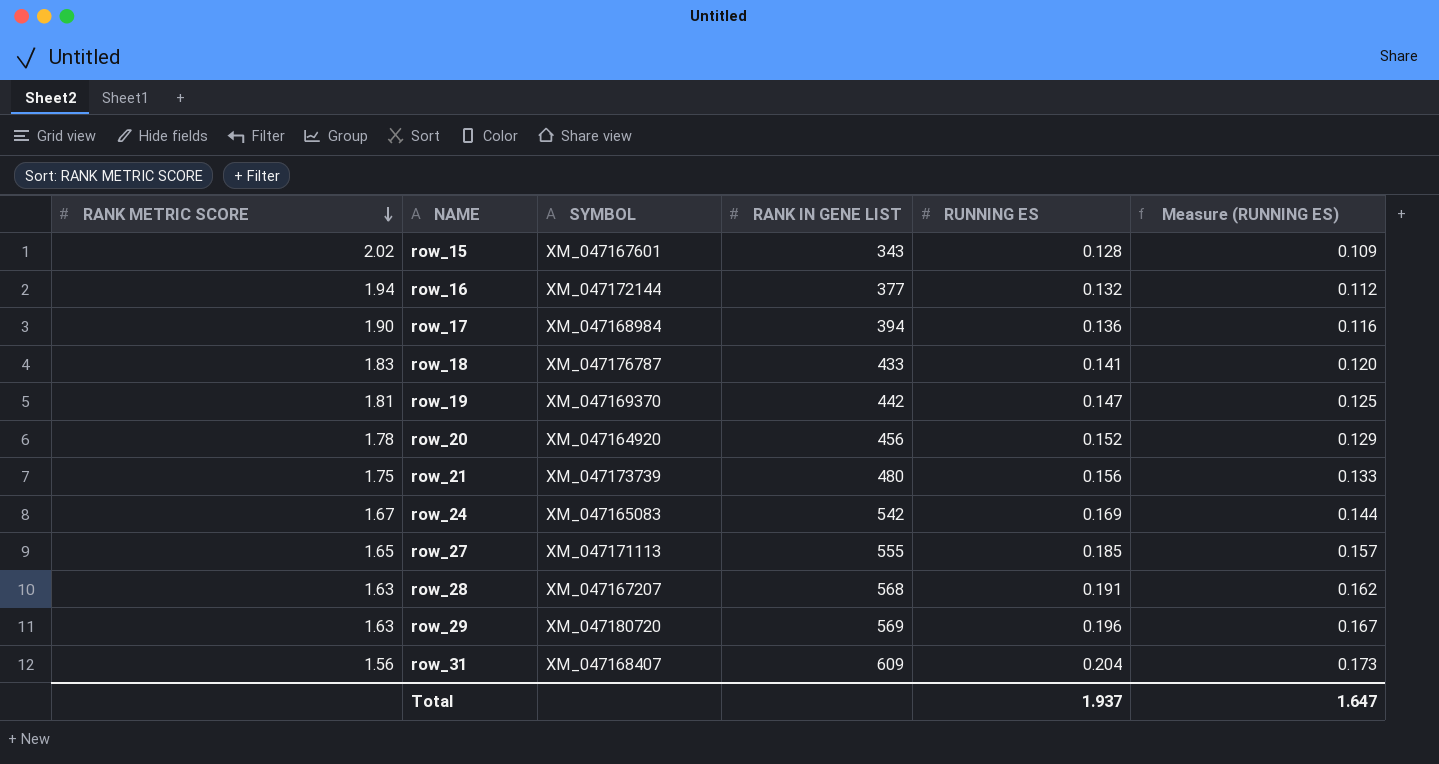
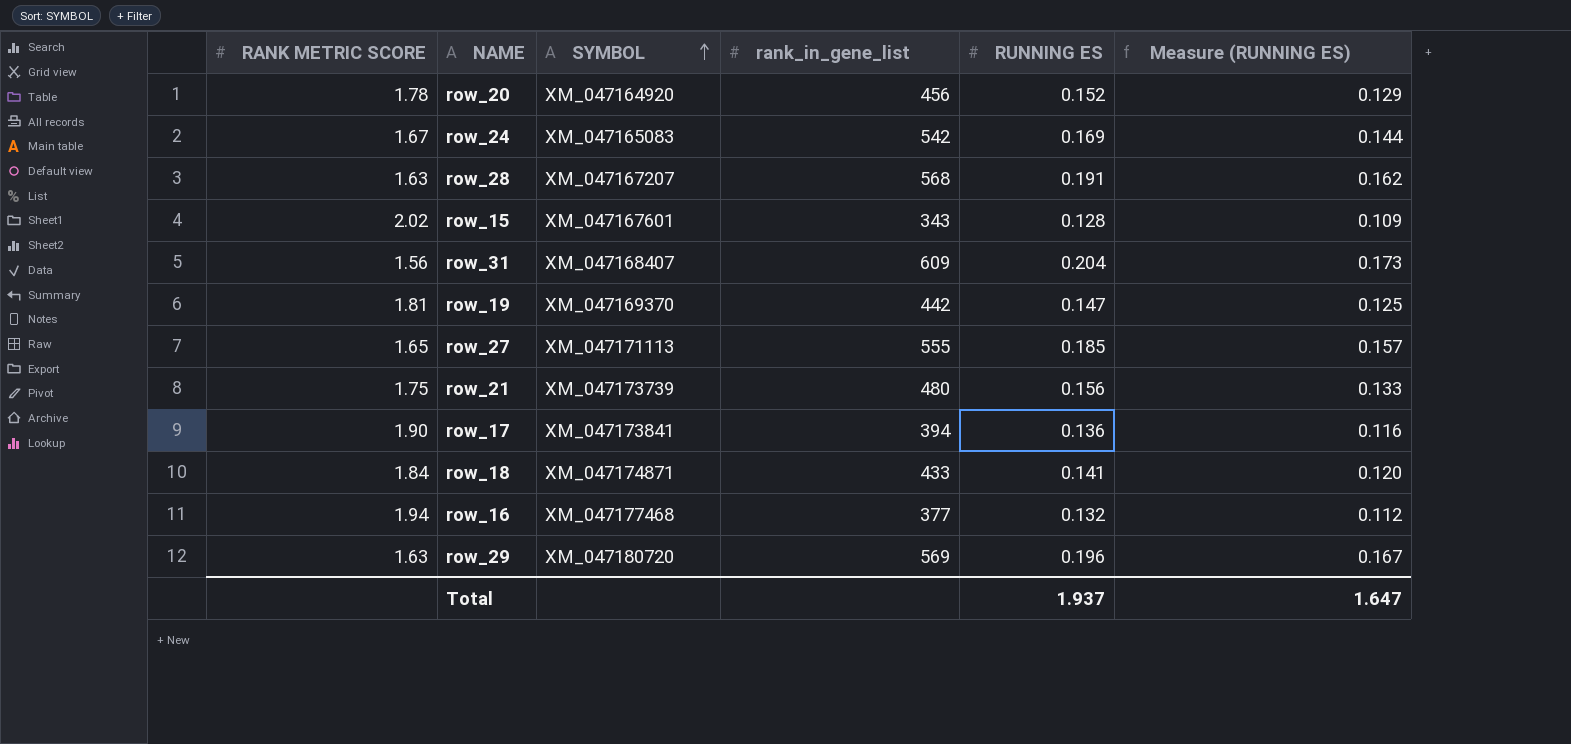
row order: RANK METRIC SCORE descending -> SYMBOL ascending
column name: RANK IN GENE LIST -> rank_in_gene_list
row_17 | SYMBOL: XM_047168984 -> XM_047173841
row_18 | RANK METRIC SCORE: 1.83 -> 1.84
row_18 | SYMBOL: XM_047176787 -> XM_047174871
row_16 | SYMBOL: XM_047172144 -> XM_047177468

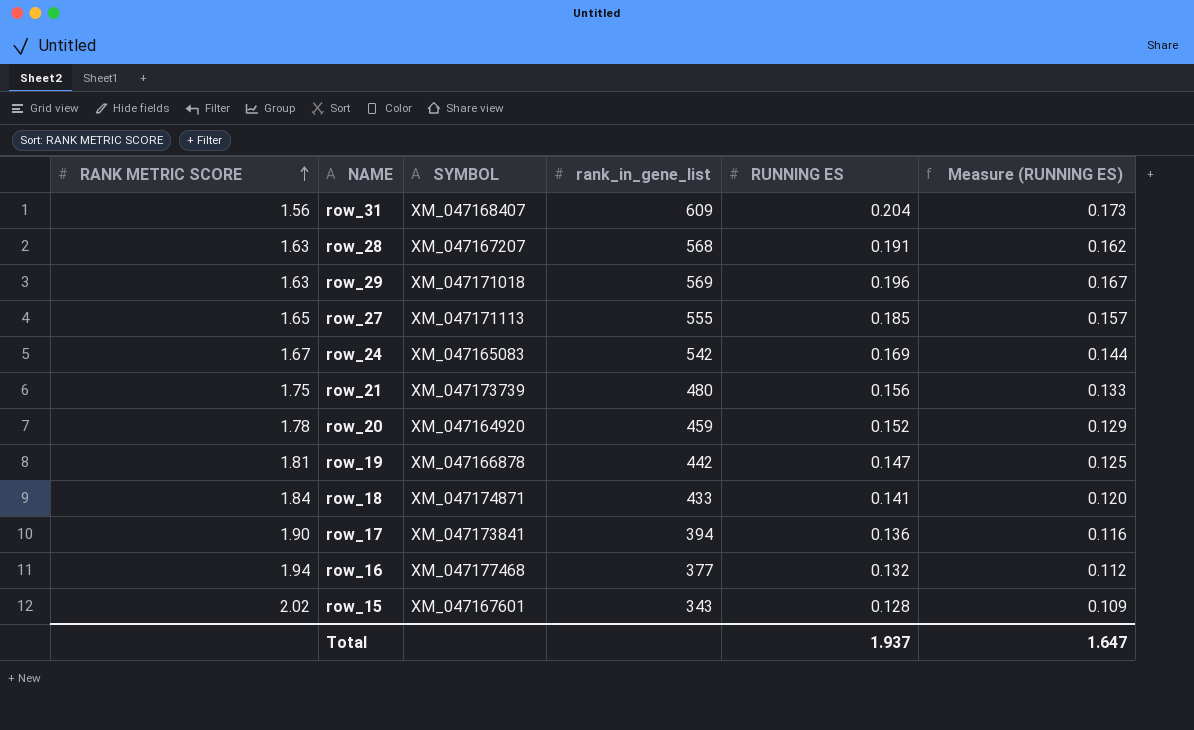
row order: SYMBOL ascending -> RANK METRIC SCORE ascending
row_29 | SYMBOL: XM_047180720 -> XM_047171018
row_20 | rank_in_gene_list: 456 -> 459
row_19 | SYMBOL: XM_047169370 -> XM_047166878

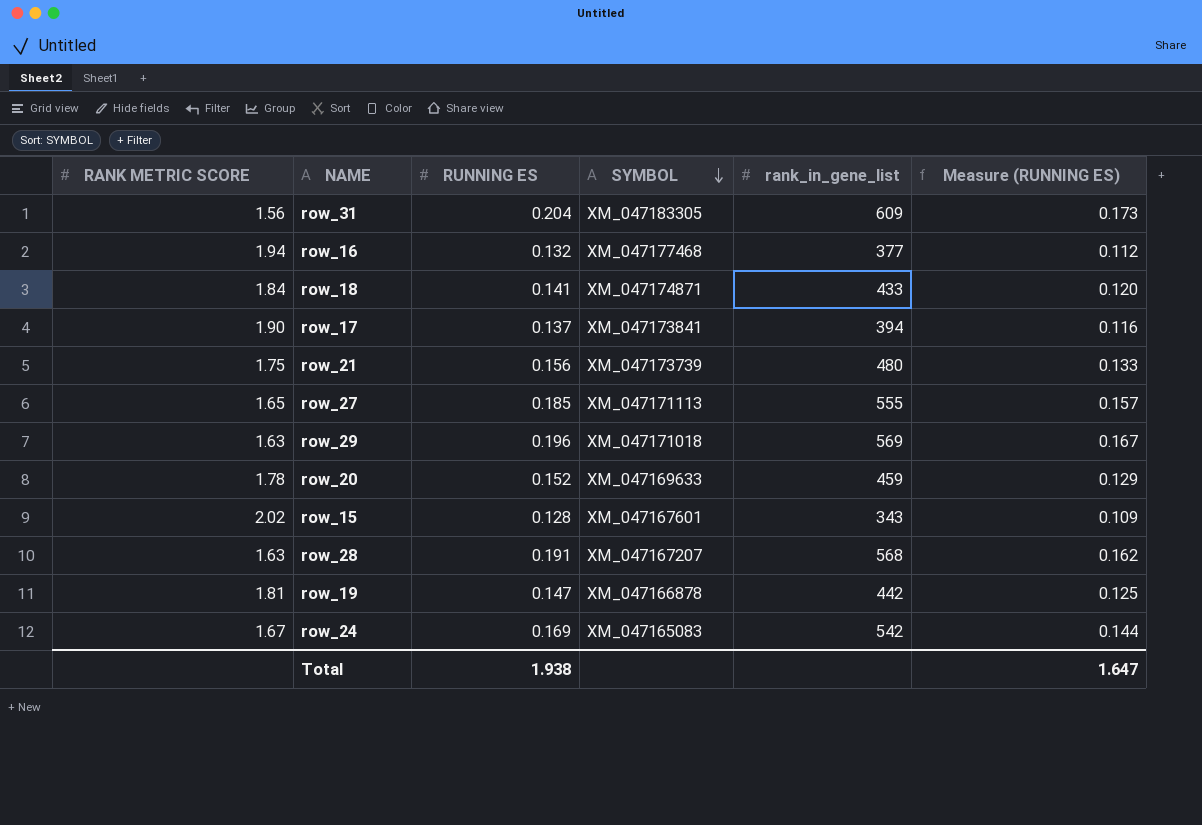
row order: RANK METRIC SCORE ascending -> SYMBOL descending
column RUNNING ES | position: 5 -> 3
row_31 | SYMBOL: XM_047168407 -> XM_047183305
row_17 | RUNNING ES: 0.136 -> 0.137
row_20 | SYMBOL: XM_047164920 -> XM_047169633
Total | RUNNING ES: 1.937 -> 1.938

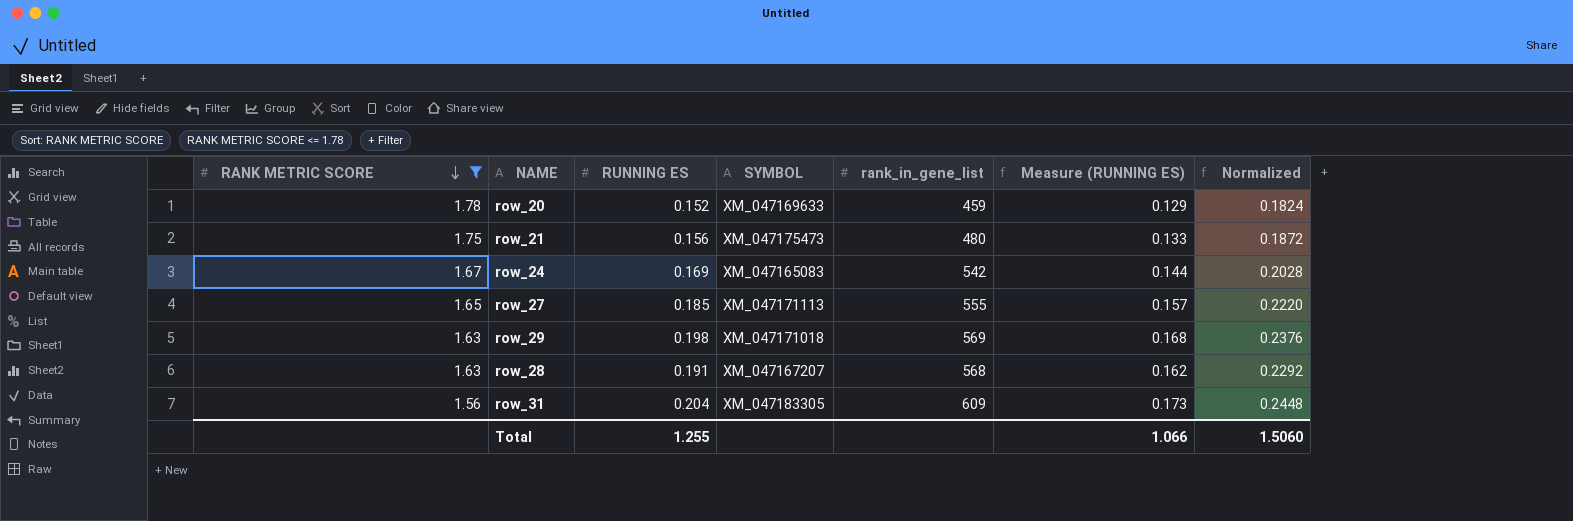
filter: none -> RANK METRIC SCORE <= 1.78
row order: SYMBOL descending -> RANK METRIC SCORE descending
column Normalized | formula: none -> [RUNNING ES] * 1.2
row_21 | SYMBOL: XM_047173739 -> XM_047175473
row_29 | RUNNING ES: 0.196 -> 0.198
row_29 | Measure (RUNNING ES): 0.167 -> 0.168
Total | RUNNING ES: 1.938 -> 1.255
Total | Measure (RUNNING ES): 1.647 -> 1.066

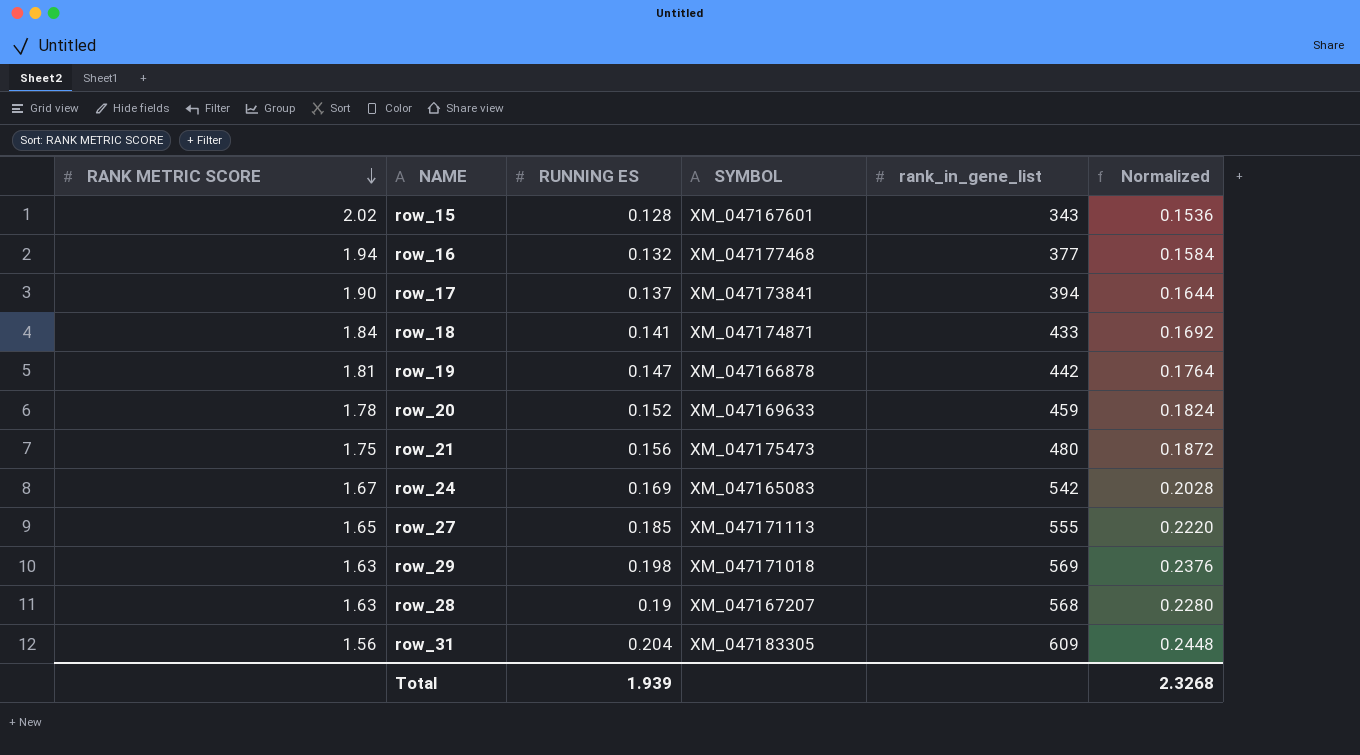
filter: RANK METRIC SCORE <= 1.78 -> none
column Measure (RUNNING ES) | formula: [RUNNING ES] * 0.85 -> none
row_28 | RUNNING ES: 0.191 -> 0.19
row_28 | Normalized: 0.2292 -> 0.2280
Total | RUNNING ES: 1.255 -> 1.939
Total | Normalized: 1.5060 -> 2.3268

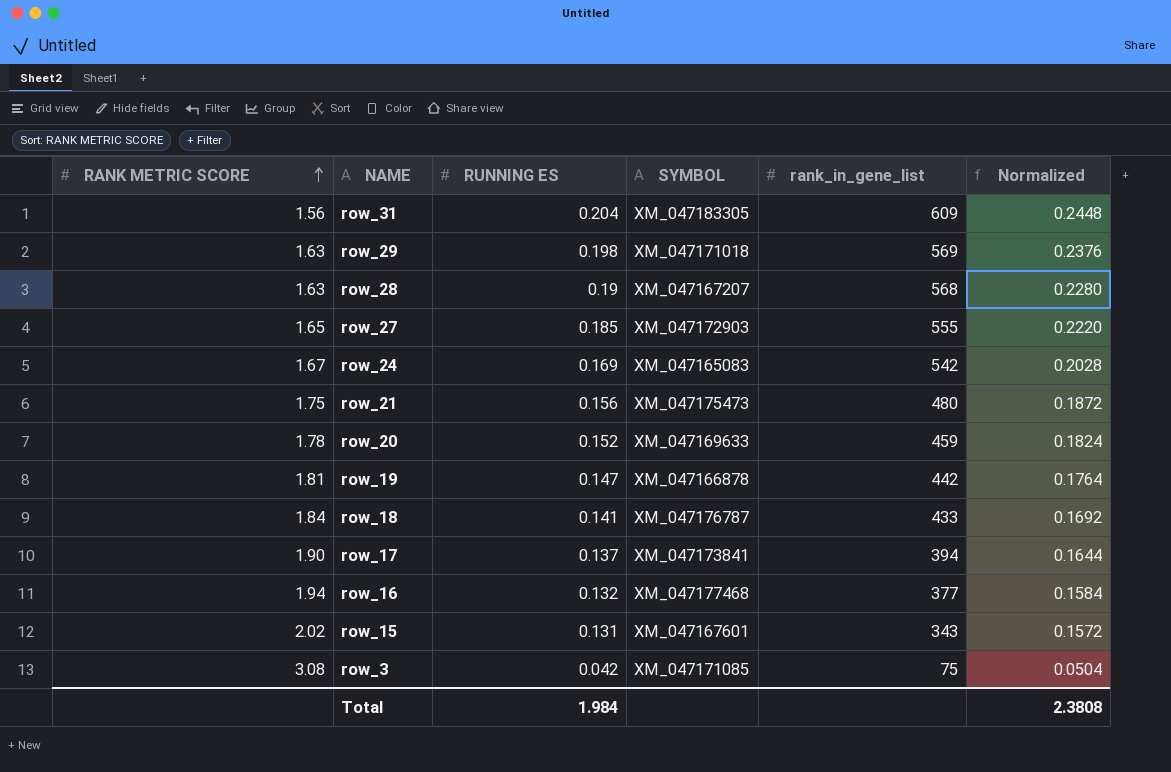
row order: RANK METRIC SCORE descending -> RANK METRIC SCORE ascending
row_27 | SYMBOL: XM_047171113 -> XM_047172903
row_18 | SYMBOL: XM_047174871 -> XM_047176787
row_15 | RUNNING ES: 0.128 -> 0.131
row_15 | Normalized: 0.1536 -> 0.1572
row row_3: none -> 3.08 | 0.042 | XM_047171085 | 75 | 0.0504
Total | RUNNING ES: 1.939 -> 1.984
Total | Normalized: 2.3268 -> 2.3808

